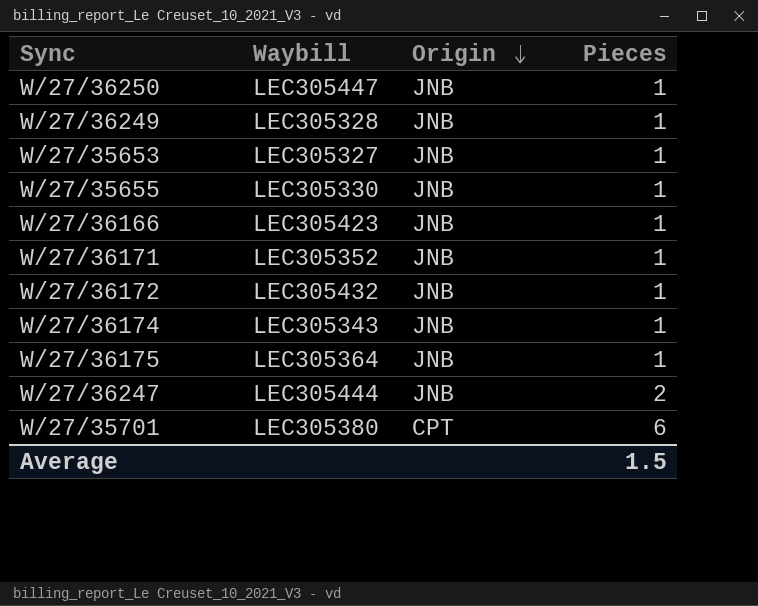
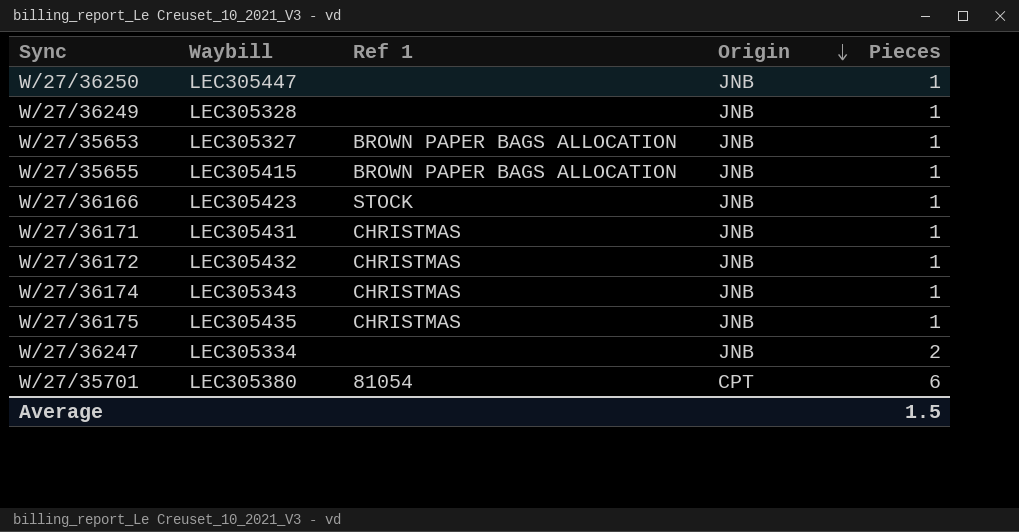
column Ref 1 | position: none -> 3
W/27/35655 | Waybill: LEC305330 -> LEC305415
W/27/36171 | Waybill: LEC305352 -> LEC305431
W/27/36175 | Waybill: LEC305364 -> LEC305435
W/27/36247 | Waybill: LEC305444 -> LEC305334

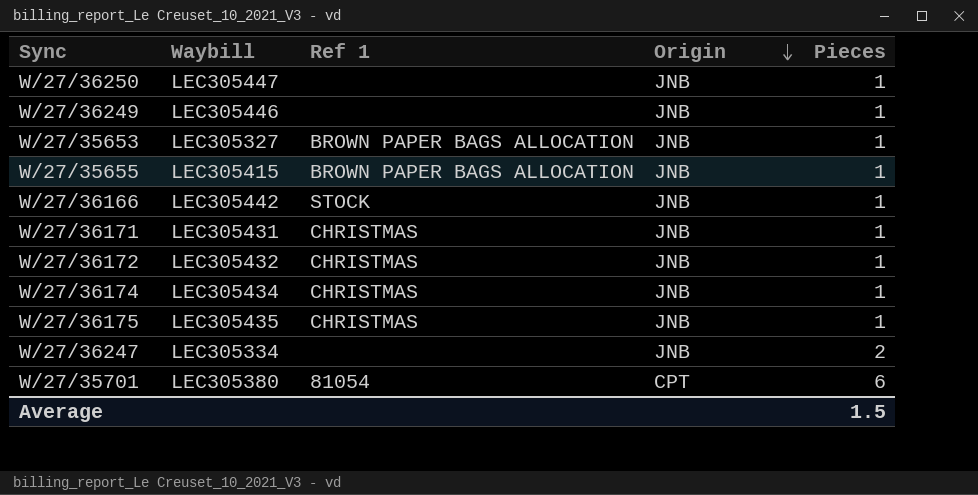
W/27/36249 | Waybill: LEC305328 -> LEC305446
W/27/36166 | Waybill: LEC305423 -> LEC305442
W/27/36174 | Waybill: LEC305343 -> LEC305434

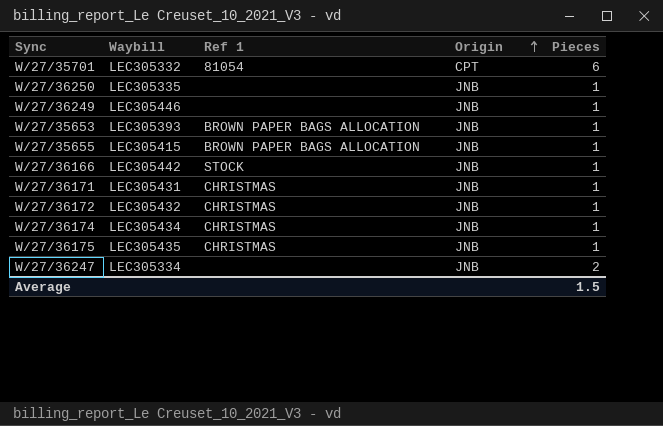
row order: Origin descending -> Origin ascending
W/27/35701 | Waybill: LEC305380 -> LEC305332
W/27/36250 | Waybill: LEC305447 -> LEC305335
W/27/35653 | Waybill: LEC305327 -> LEC305393

